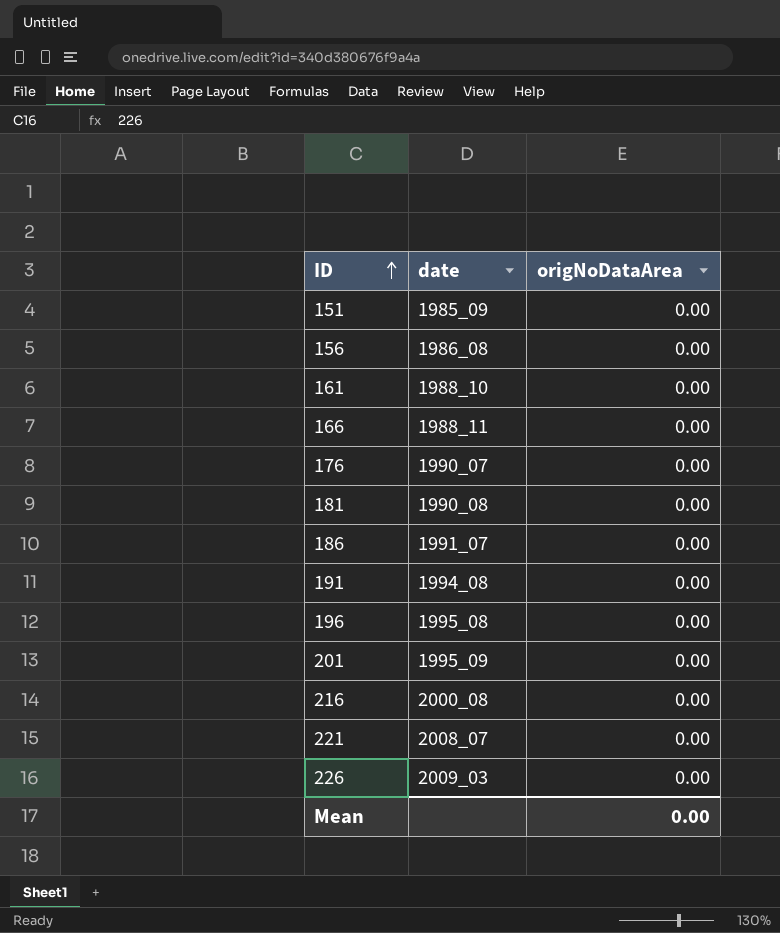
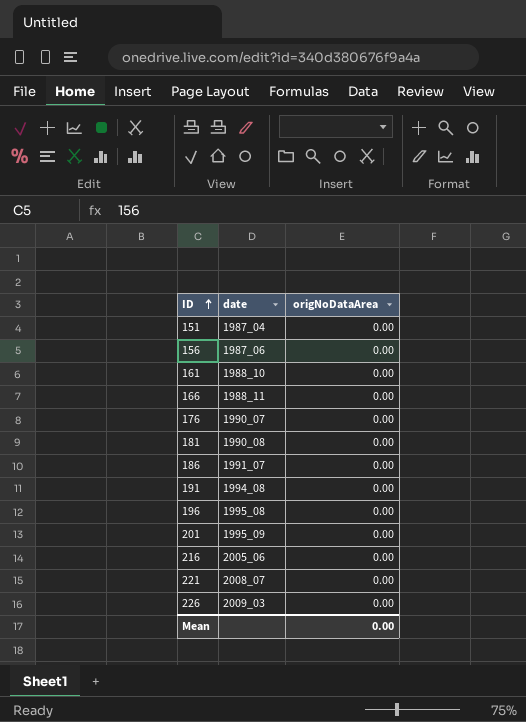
151 | date: 1985_09 -> 1987_04
156 | date: 1986_08 -> 1987_06
216 | date: 2000_08 -> 2005_06

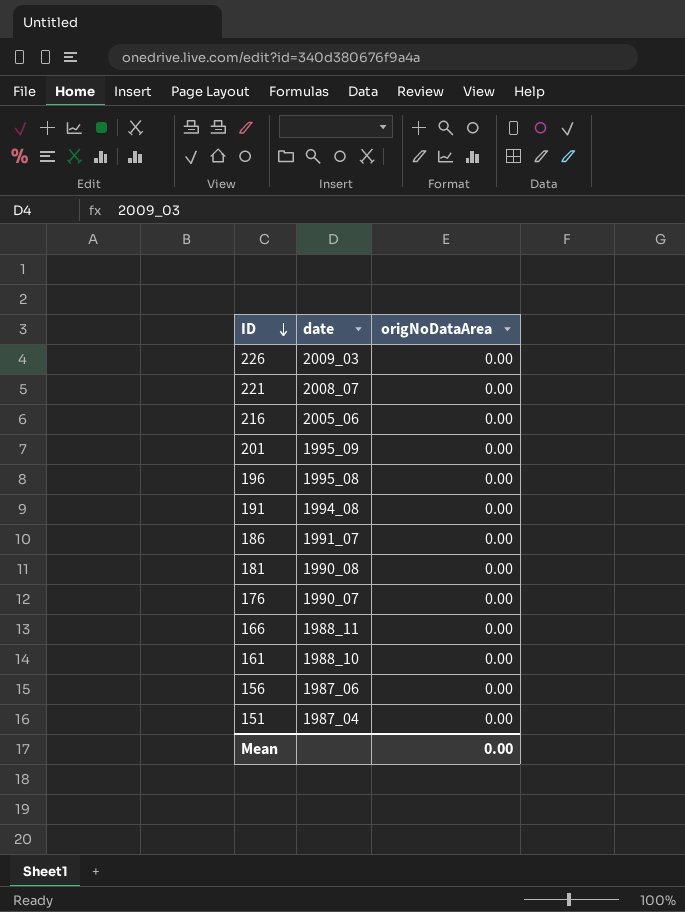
row order: ID ascending -> ID descending

